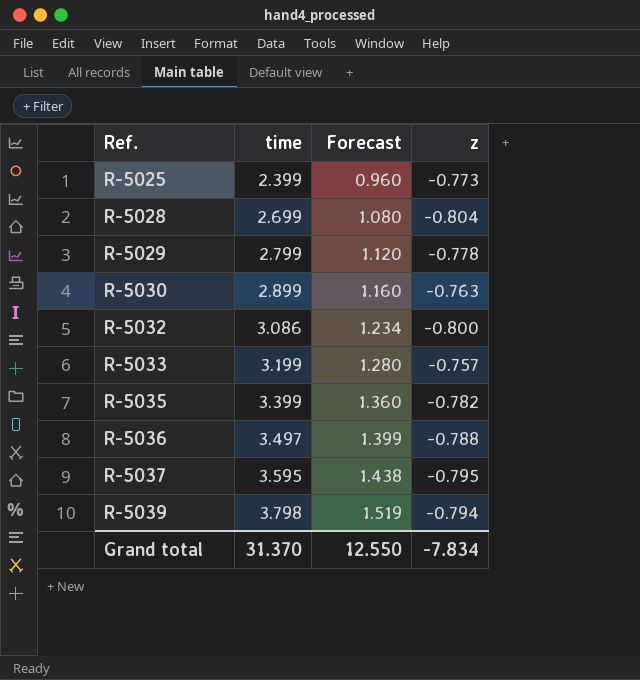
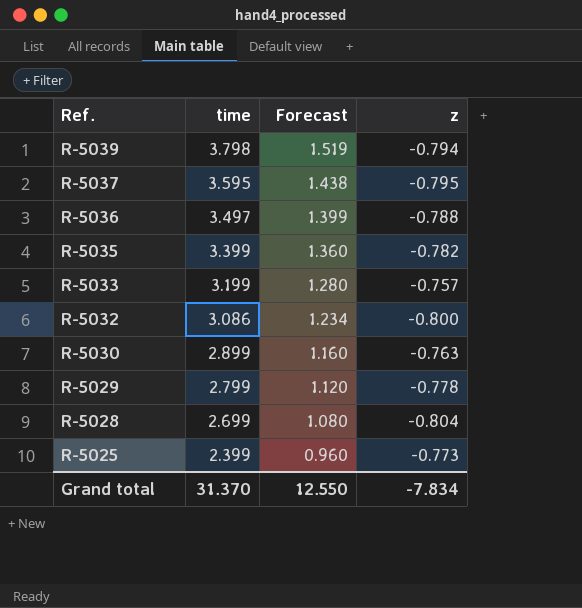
row order: Ref. ascending -> Ref. descending

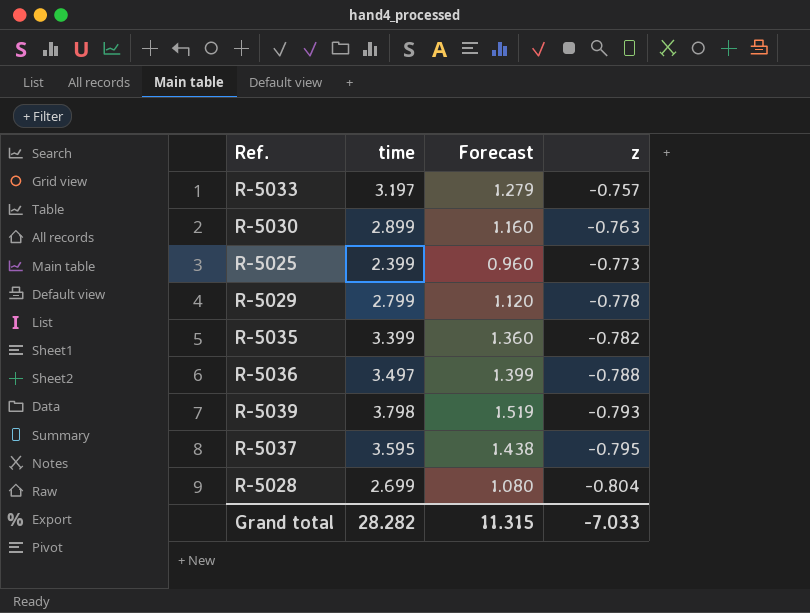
row order: Ref. descending -> z descending
row R-5032: 3.086 | 1.234 | -0.800 -> none
R-5033 | time: 3.199 -> 3.197
R-5033 | Forecast: 1.280 -> 1.279
R-5039 | z: -0.794 -> -0.793
Grand total | time: 31.370 -> 28.282
Grand total | Forecast: 12.550 -> 11.315
Grand total | z: -7.834 -> -7.033

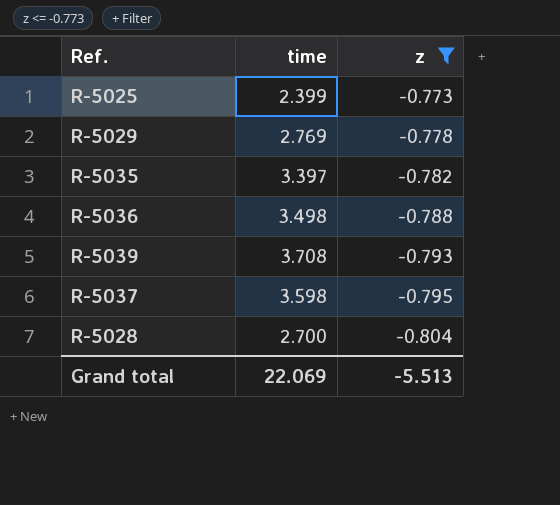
filter: none -> z <= -0.773
column Forecast | formula: [time] * 0.4 -> none
R-5029 | time: 2.799 -> 2.769
R-5035 | time: 3.399 -> 3.397
R-5036 | time: 3.497 -> 3.498
R-5039 | time: 3.798 -> 3.708
R-5037 | time: 3.595 -> 3.598
R-5028 | time: 2.699 -> 2.700
Grand total | time: 28.282 -> 22.069
Grand total | z: -7.033 -> -5.513

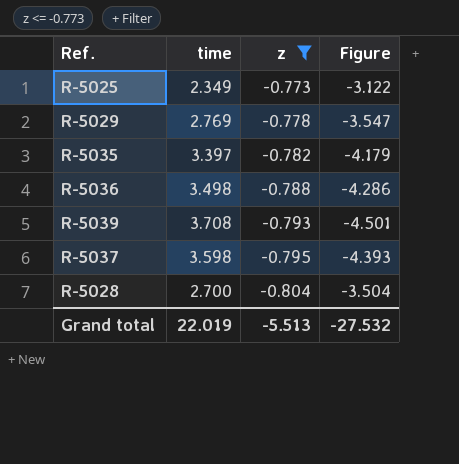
column Figure | formula: none -> [z] - [time]
R-5025 | time: 2.399 -> 2.349
Grand total | time: 22.069 -> 22.019

